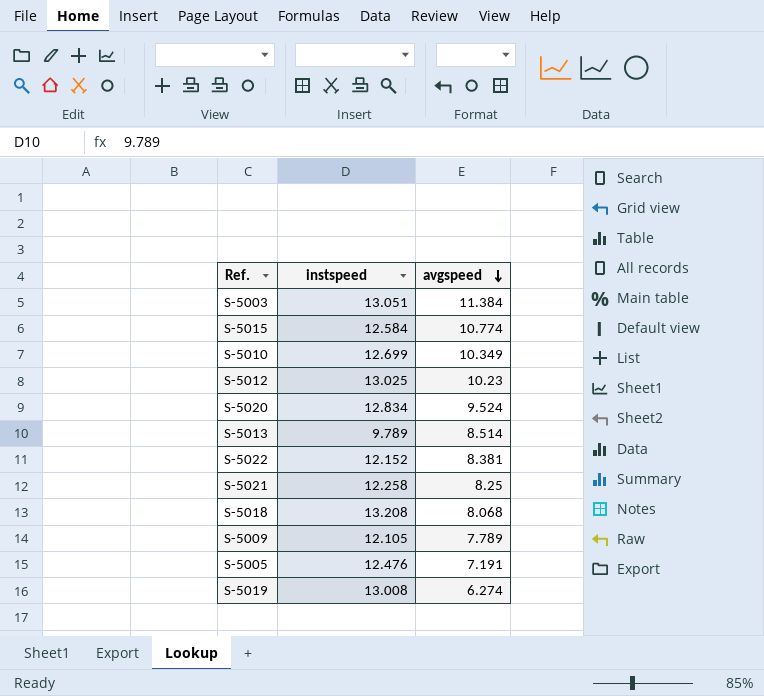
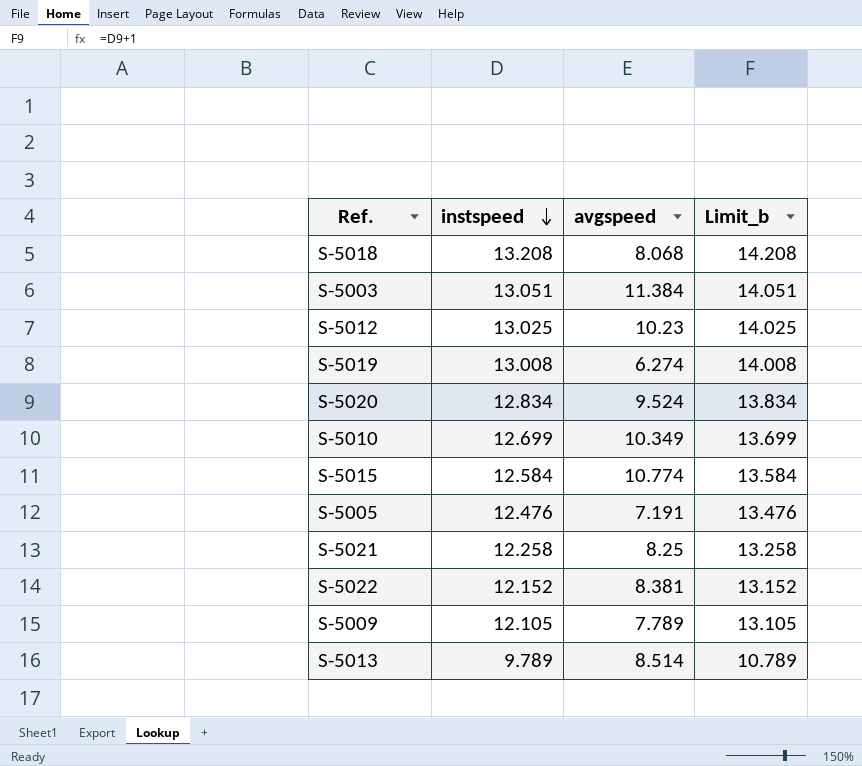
row order: avgspeed descending -> instspeed descending
column Limit_b | formula: none -> [instspeed] + 1

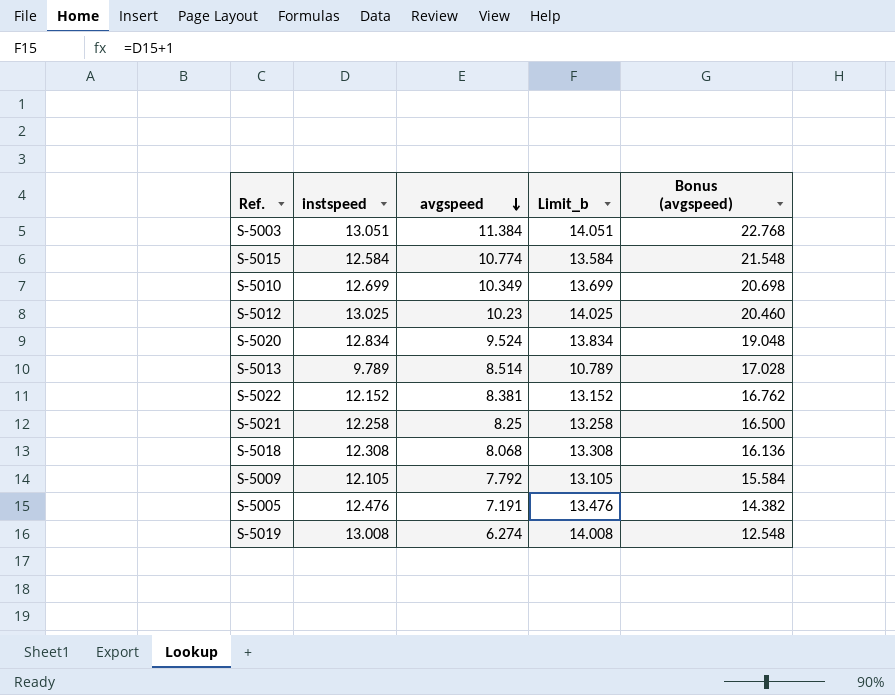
row order: instspeed descending -> avgspeed descending
column Bonus (avgspeed) | formula: none -> [avgspeed] * 2
S-5018 | instspeed: 13.208 -> 12.308
S-5018 | Limit_b: 14.208 -> 13.308
S-5009 | avgspeed: 7.789 -> 7.792

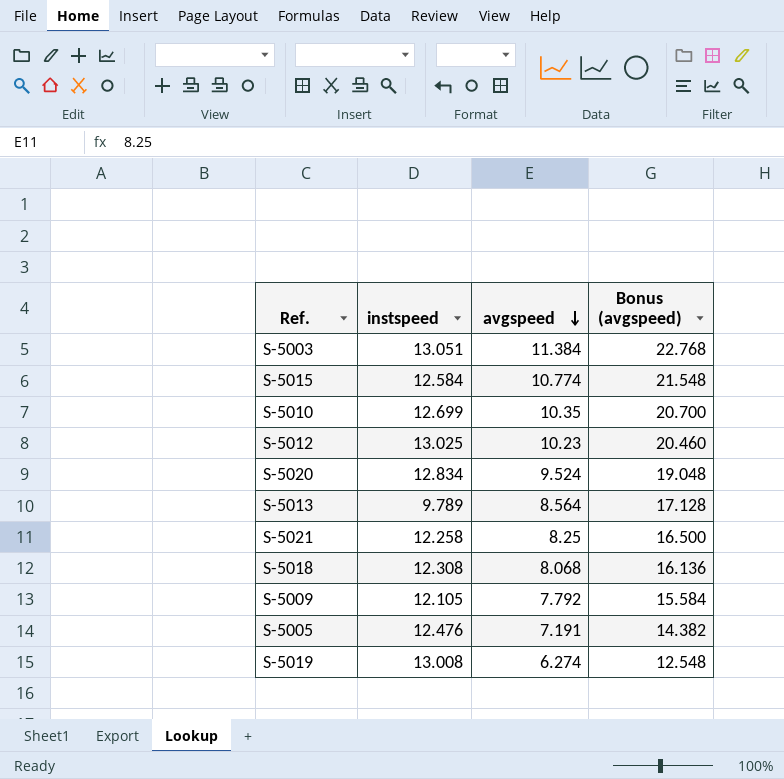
column Limit_b | formula: [instspeed] + 1 -> none
row S-5022: 12.152 | 8.381 | 13.152 | 16.762 -> none
S-5010 | avgspeed: 10.349 -> 10.35
S-5010 | Bonus (avgspeed): 20.698 -> 20.700
S-5013 | avgspeed: 8.514 -> 8.564
S-5013 | Bonus (avgspeed): 17.028 -> 17.128

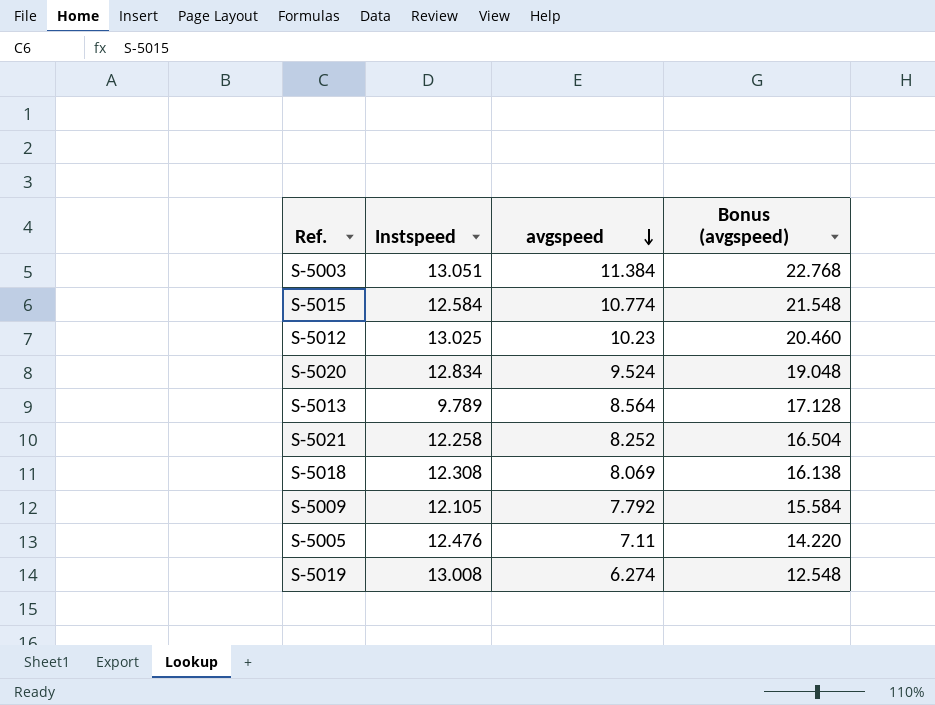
column name: instspeed -> Instspeed
row S-5010: 12.699 | 10.35 | 20.700 -> none
S-5021 | avgspeed: 8.25 -> 8.252
S-5021 | Bonus (avgspeed): 16.500 -> 16.504
S-5018 | avgspeed: 8.068 -> 8.069
S-5018 | Bonus (avgspeed): 16.136 -> 16.138
S-5005 | avgspeed: 7.191 -> 7.11
S-5005 | Bonus (avgspeed): 14.382 -> 14.220

